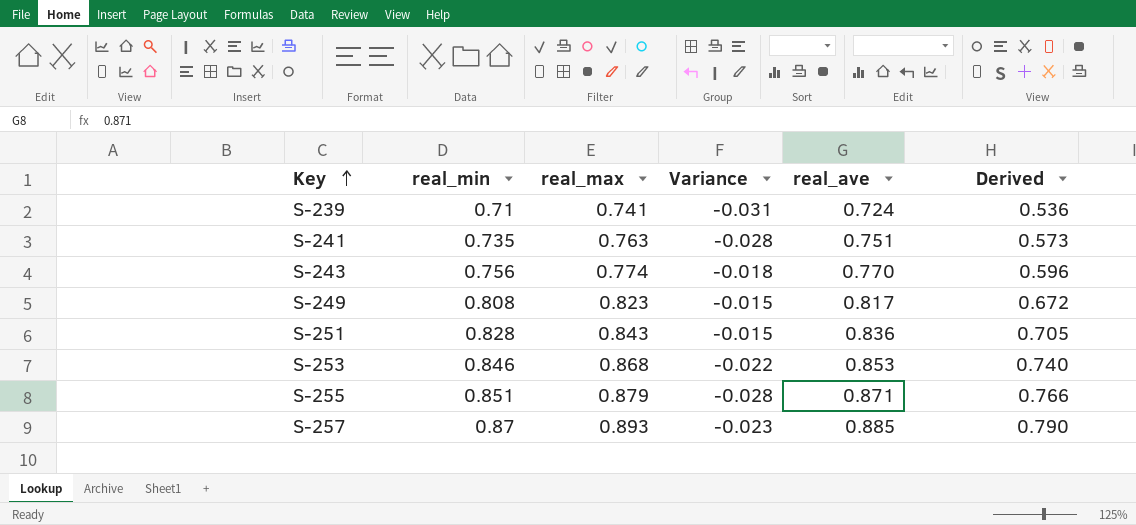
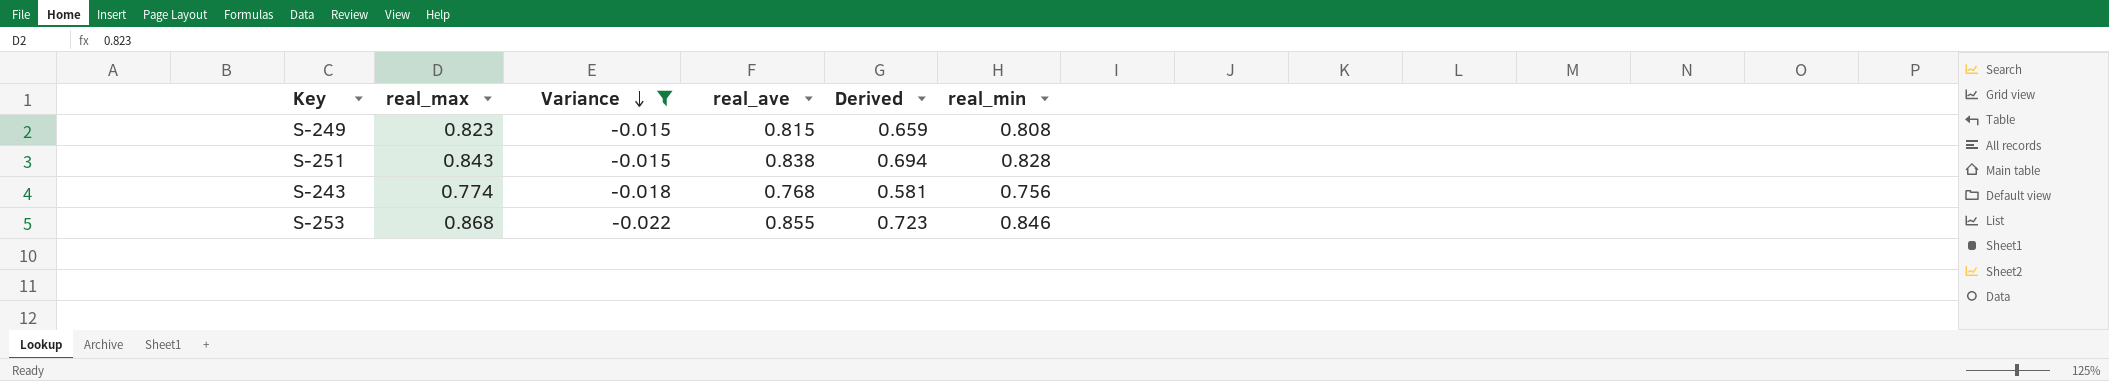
filter: none -> Variance >= -0.022
row order: Key ascending -> Variance descending
column Derived | formula: [real_max] * [real_ave] -> [real_ave] * [real_min]
column real_min | position: 2 -> 6
S-249 | real_ave: 0.817 -> 0.815
S-251 | real_ave: 0.836 -> 0.838
S-243 | real_ave: 0.770 -> 0.768
S-253 | real_ave: 0.853 -> 0.855

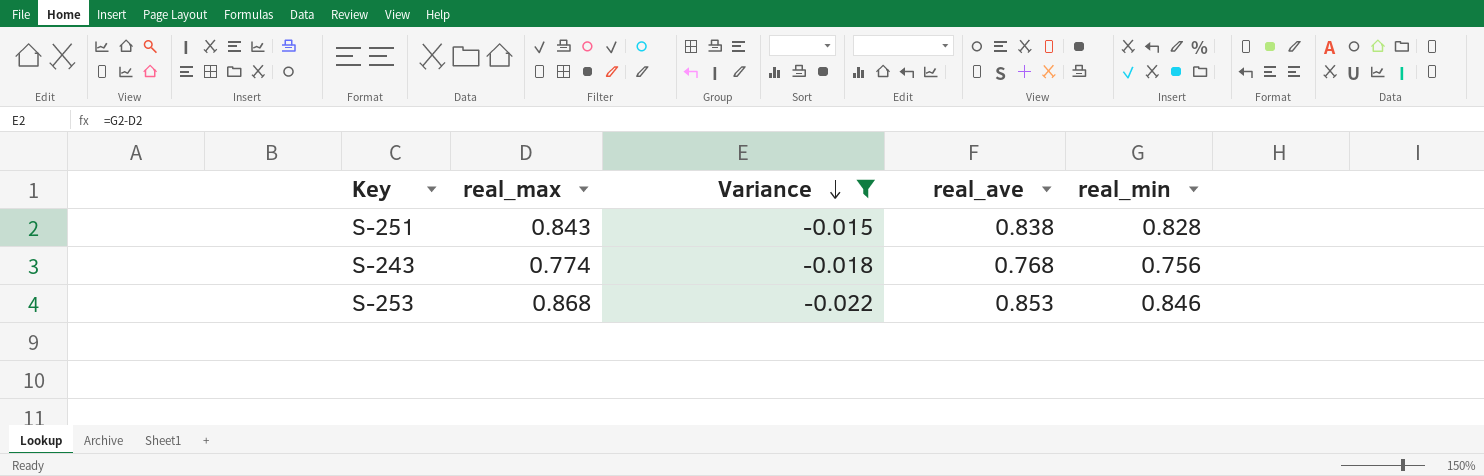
column Derived | formula: [real_ave] * [real_min] -> none
row S-249: 0.823 | -0.015 | 0.815 | 0.659 | 0.808 -> none
S-253 | real_ave: 0.855 -> 0.853

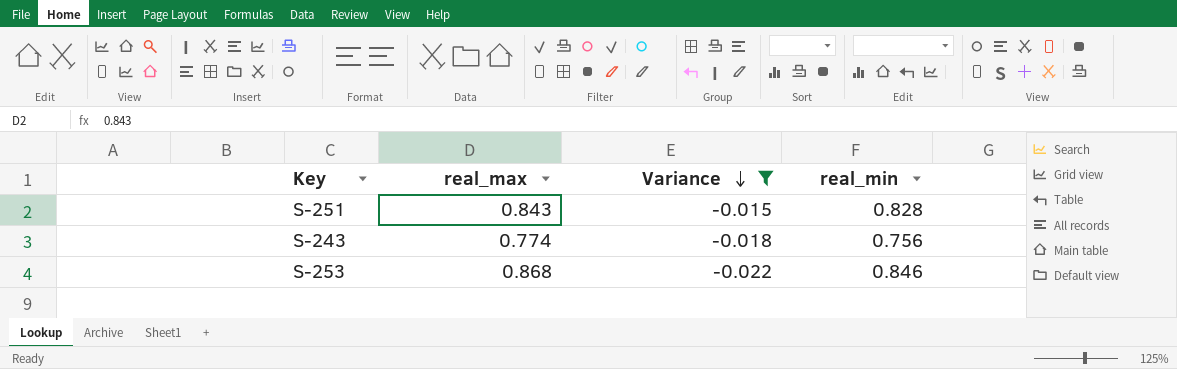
column real_ave | position: 4 -> none

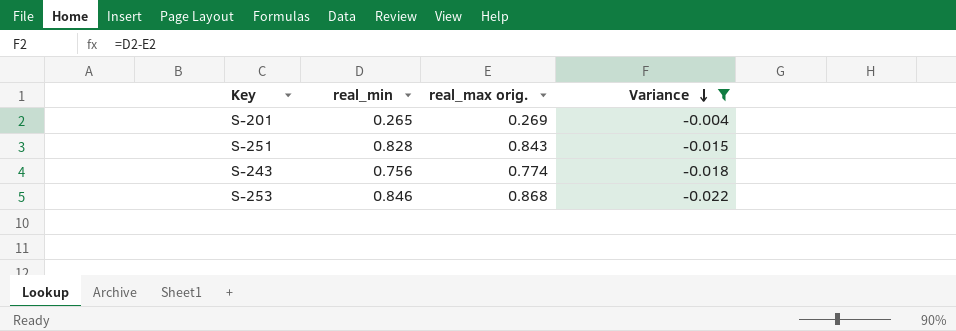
column real_min | position: 4 -> 2
column name: real_max -> real_max orig.
row S-201: none -> 0.265 | 0.269 | -0.004

